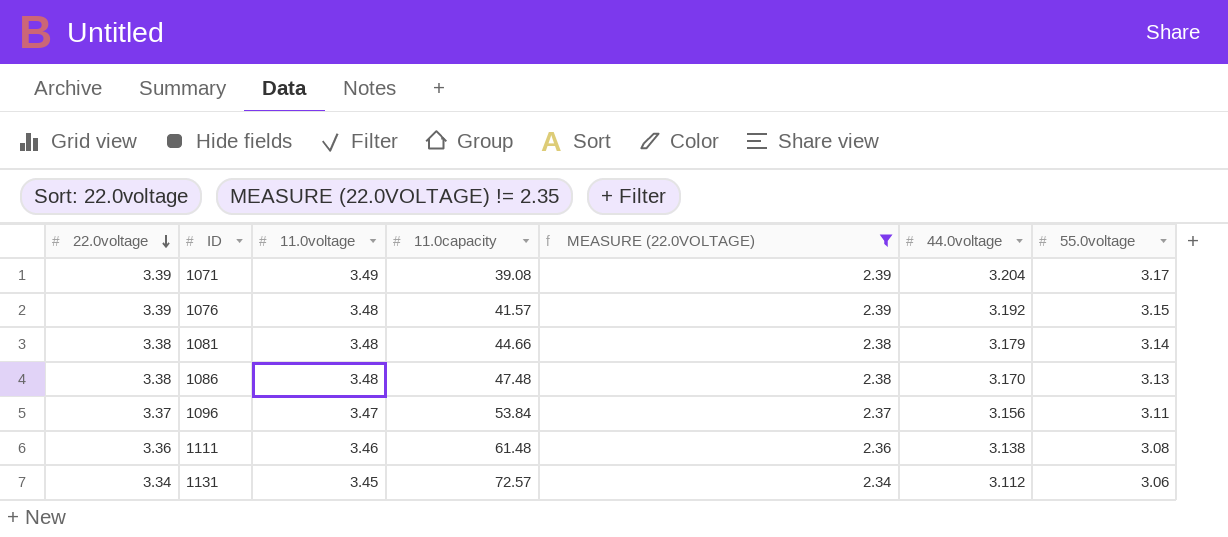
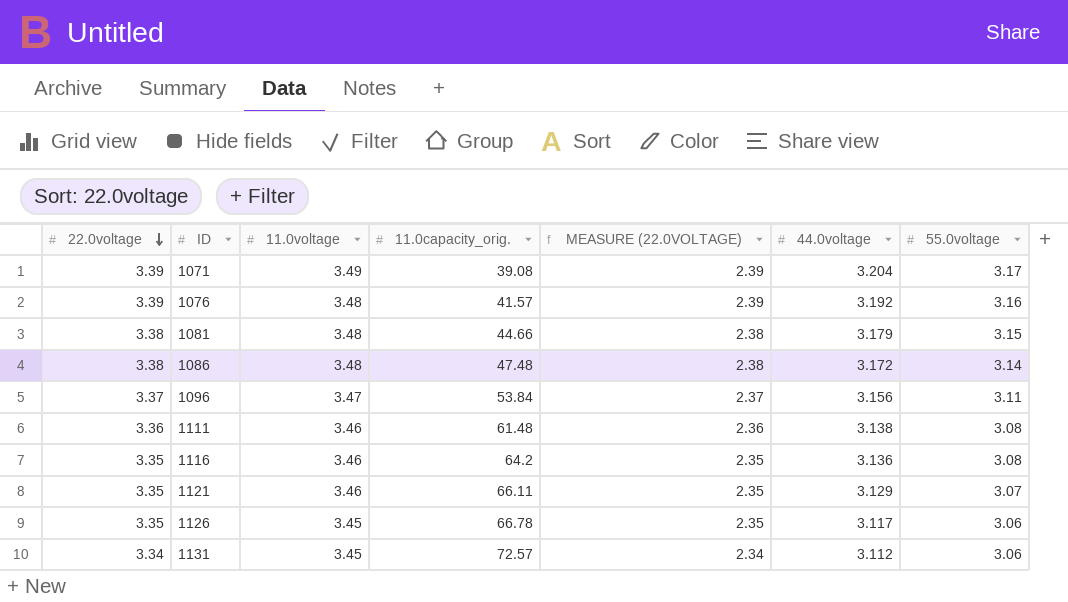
filter: MEASURE (22.0VOLTAGE) != 2.35 -> none
column name: 11.0capacity -> 11.0capacity_orig.
1076 | 55.0voltage: 3.15 -> 3.16
1081 | 55.0voltage: 3.14 -> 3.15
1086 | 44.0voltage: 3.170 -> 3.172
1086 | 55.0voltage: 3.13 -> 3.14

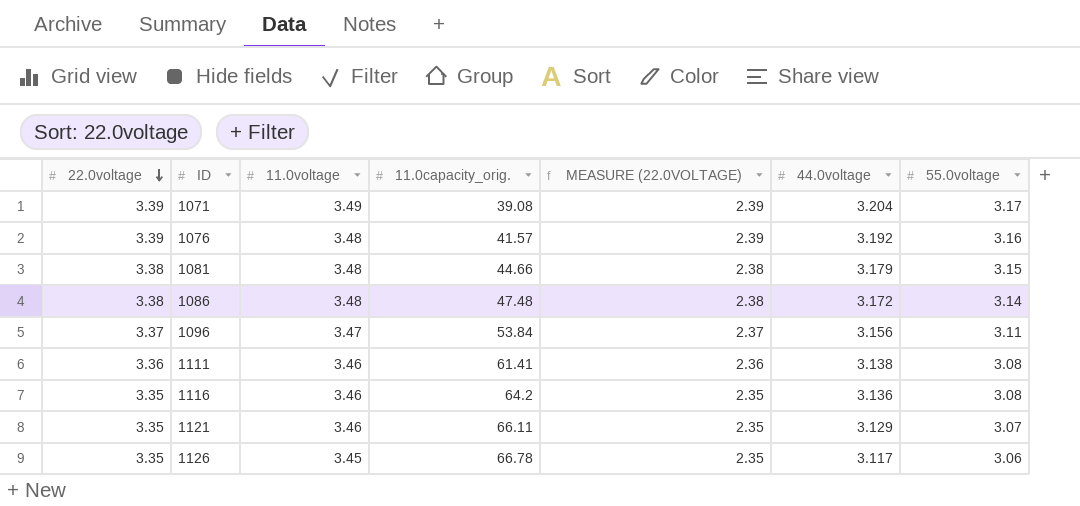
row 1131: 3.34 | 3.45 | 72.57 | 2.34 | 3.112 | 3.06 -> none
1111 | 11.0capacity_orig.: 61.48 -> 61.41

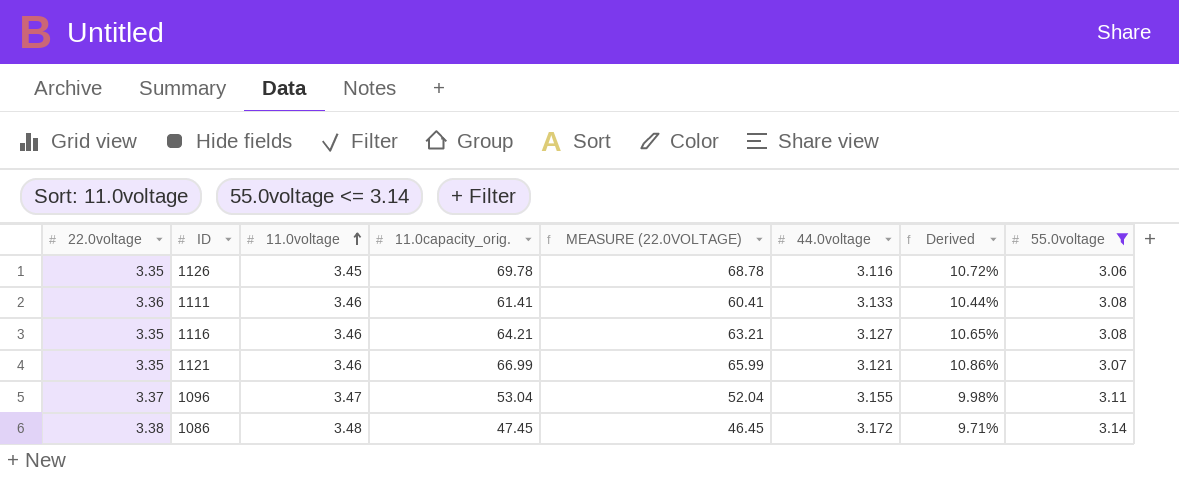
filter: none -> 55.0voltage <= 3.14
row order: 22.0voltage descending -> 11.0voltage ascending
column MEASURE (22.0VOLTAGE) | formula: [22.0voltage] - 1 -> [11.0capacity_orig.] - 1
column Derived | formula: none -> ([11.0voltage] - [44.0voltage]) / [44.0voltage]
1126 | 11.0capacity_orig.: 66.78 -> 69.78
1126 | 44.0voltage: 3.117 -> 3.116
1111 | 44.0voltage: 3.138 -> 3.133
1116 | 11.0capacity_orig.: 64.2 -> 64.21
1116 | 44.0voltage: 3.136 -> 3.127
1121 | 11.0capacity_orig.: 66.11 -> 66.99
1121 | 44.0voltage: 3.129 -> 3.121
1096 | 11.0capacity_orig.: 53.84 -> 53.04
1096 | 44.0voltage: 3.156 -> 3.155
1086 | 11.0capacity_orig.: 47.48 -> 47.45

